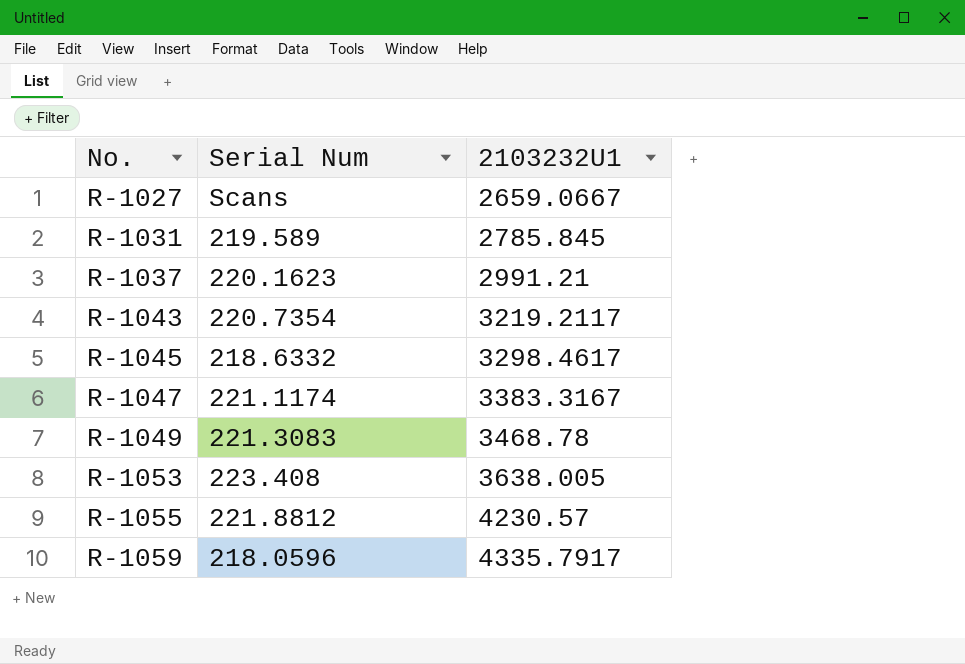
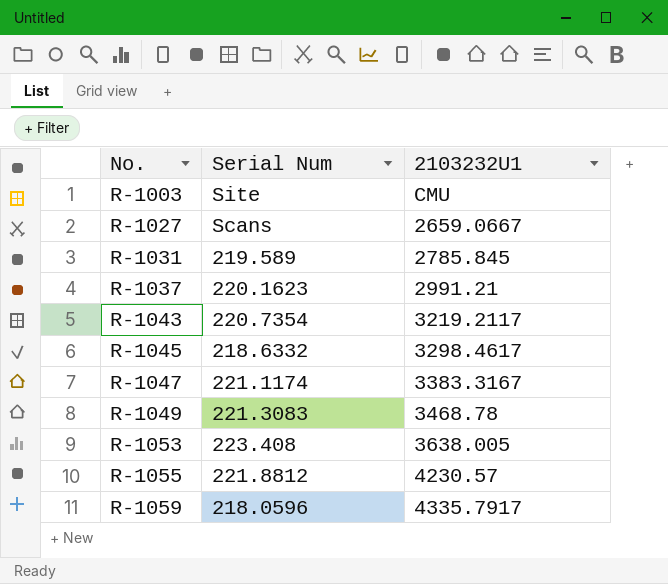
row R-1003: none -> Site | CMU

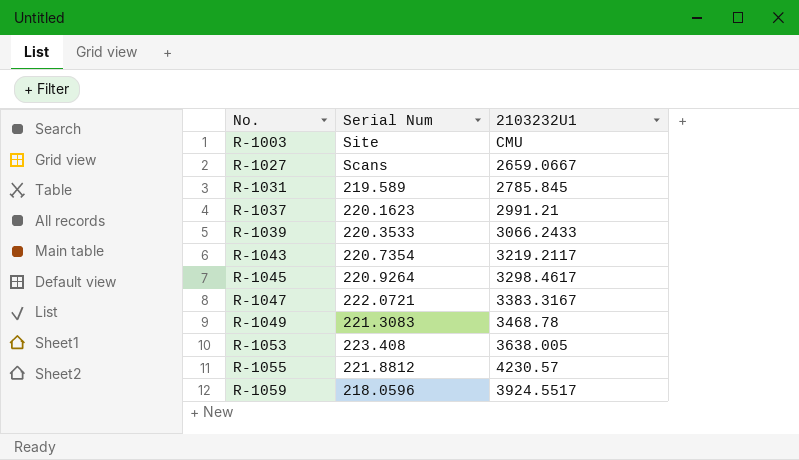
row R-1039: none -> 220.3533 | 3066.2433
R-1045 | Serial Num: 218.6332 -> 220.9264
R-1047 | Serial Num: 221.1174 -> 222.0721
R-1059 | 2103232U1: 4335.7917 -> 3924.5517

